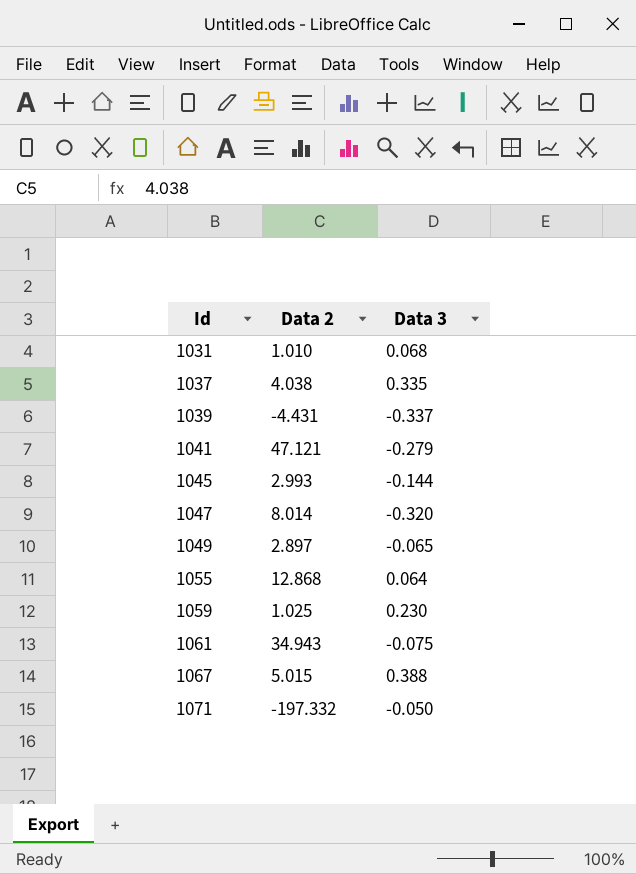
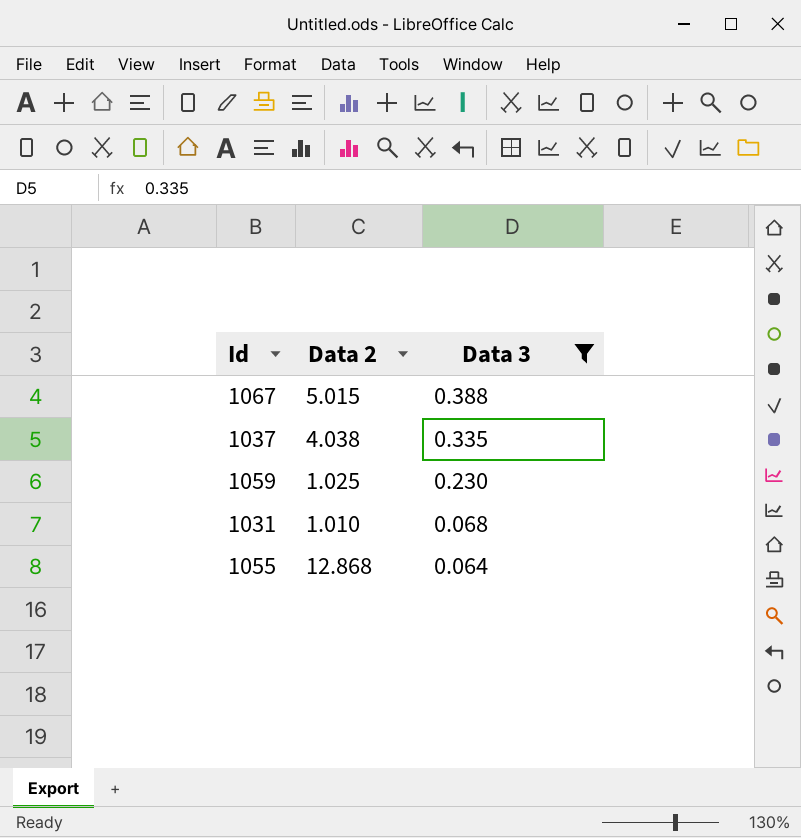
filter: none -> Data 3 >= 0.064
row order: Id ascending -> Data 3 descending

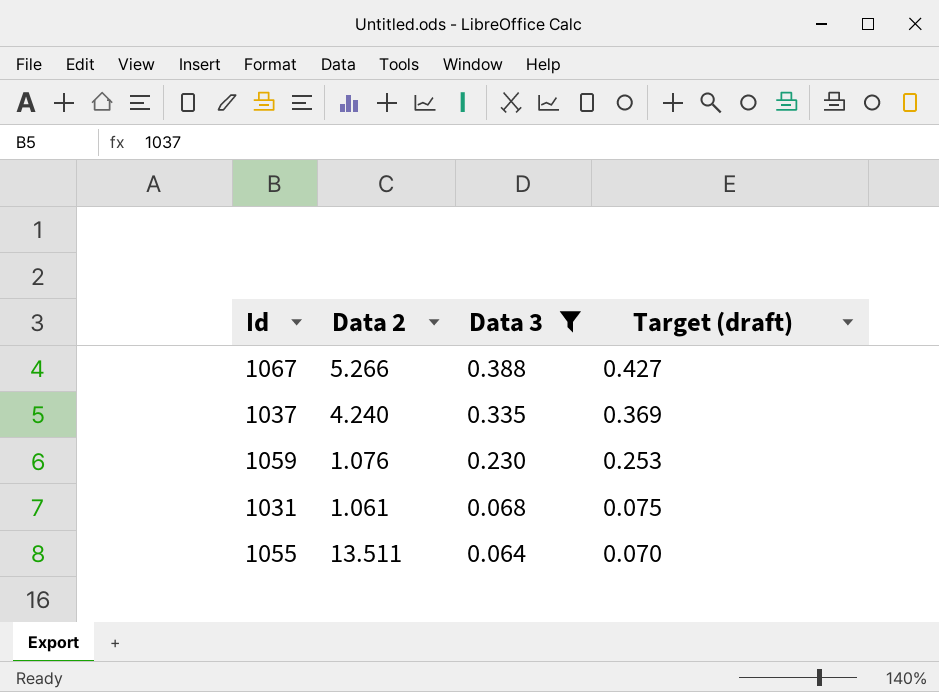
column Target (draft) | formula: none -> [Data 3] * 1.1
1067 | Data 2: 5.015 -> 5.266
1037 | Data 2: 4.038 -> 4.240
1059 | Data 2: 1.025 -> 1.076
1031 | Data 2: 1.010 -> 1.061
1055 | Data 2: 12.868 -> 13.511

